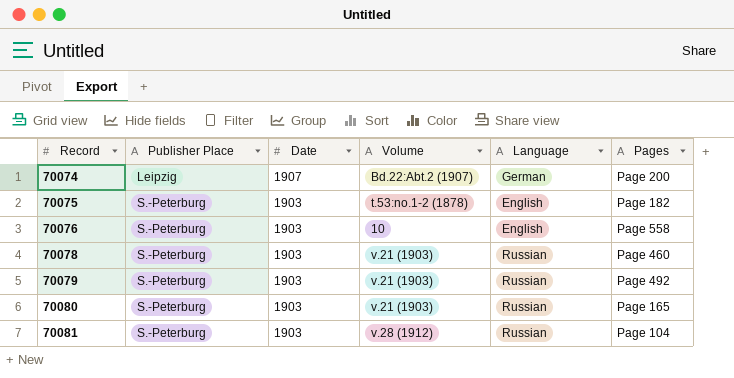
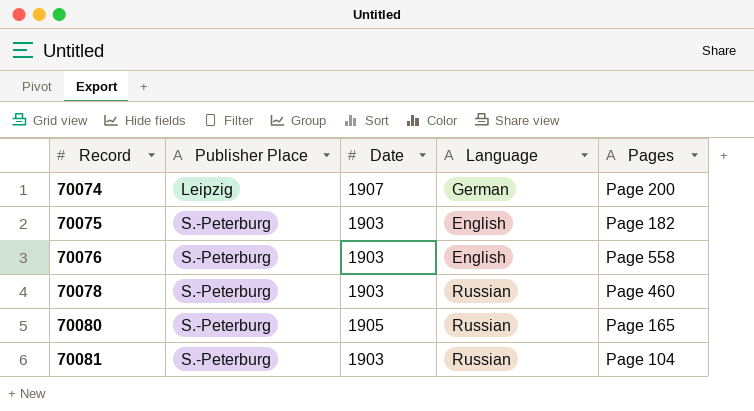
column Volume | position: 4 -> none
row 70079: S.-Peterburg | 1903 | v.21 (1903) | Russian | Page 492 -> none
70080 | Date: 1903 -> 1905

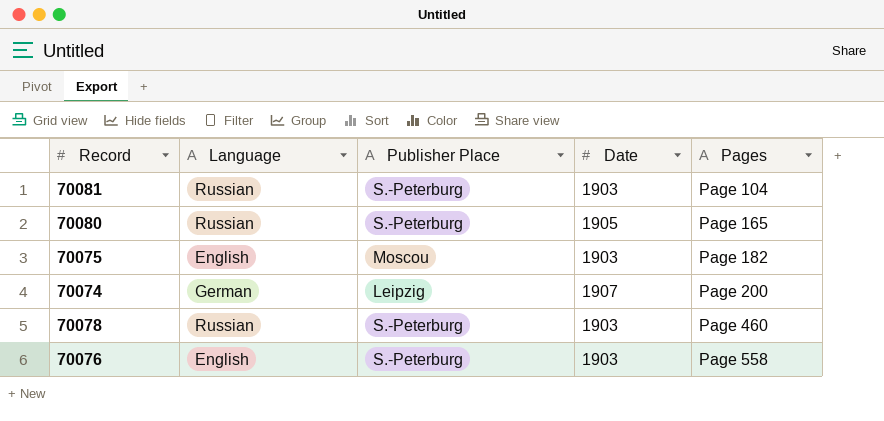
row order: Record ascending -> Pages ascending
column Language | position: 4 -> 2
70075 | Publisher Place: S.-Peterburg -> Moscou

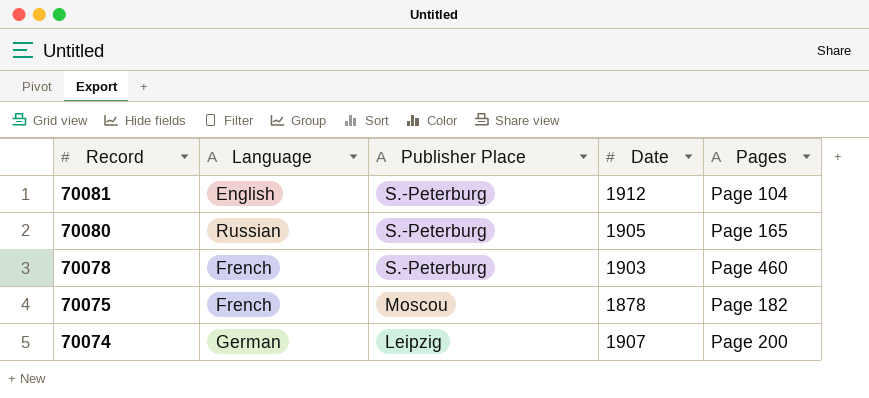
row order: Pages ascending -> Record descending
row 70076: English | S.-Peterburg | 1903 | Page 558 -> none
70081 | Language: Russian -> English
70081 | Date: 1903 -> 1912
70078 | Language: Russian -> French
70075 | Language: English -> French
70075 | Date: 1903 -> 1878

